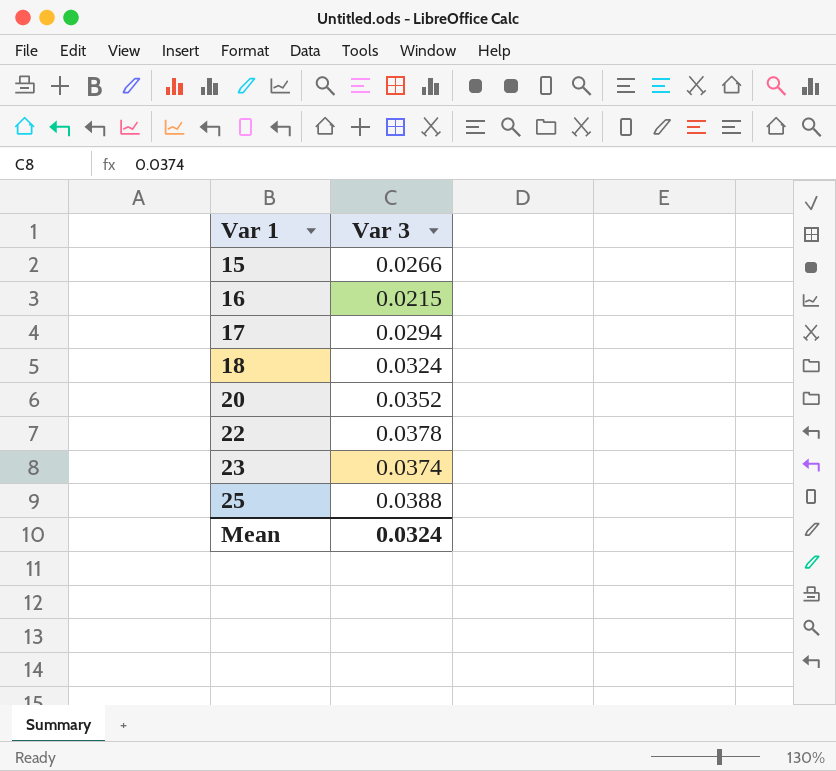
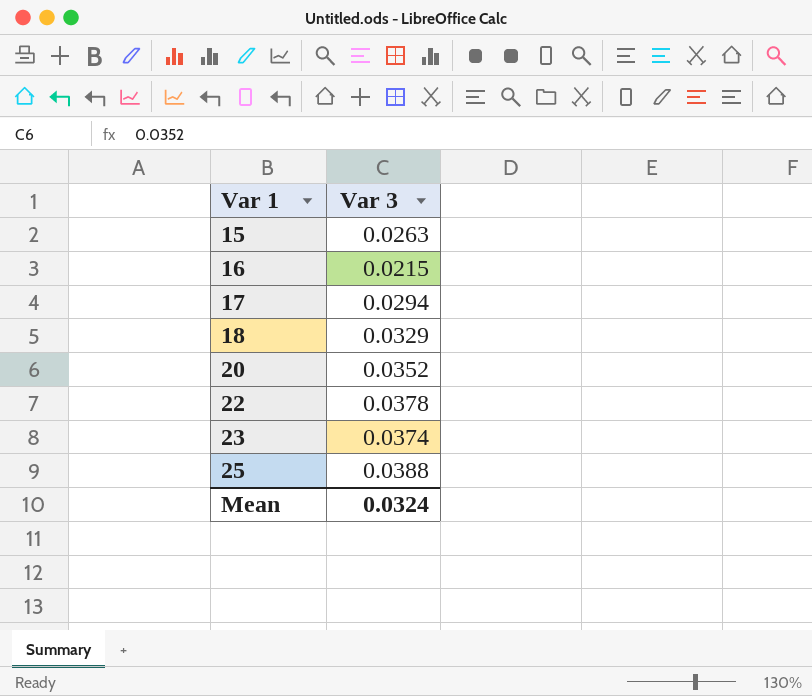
15 | Var 3: 0.0266 -> 0.0263
18 | Var 3: 0.0324 -> 0.0329

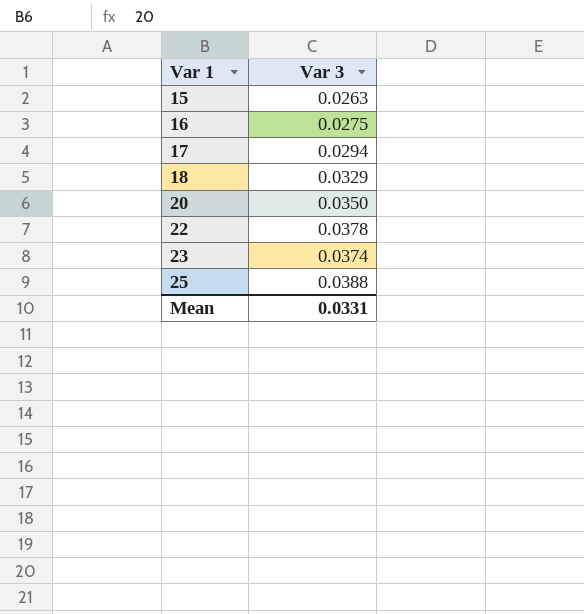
16 | Var 3: 0.0215 -> 0.0275
20 | Var 3: 0.0352 -> 0.0350
Mean | Var 3: 0.0324 -> 0.0331

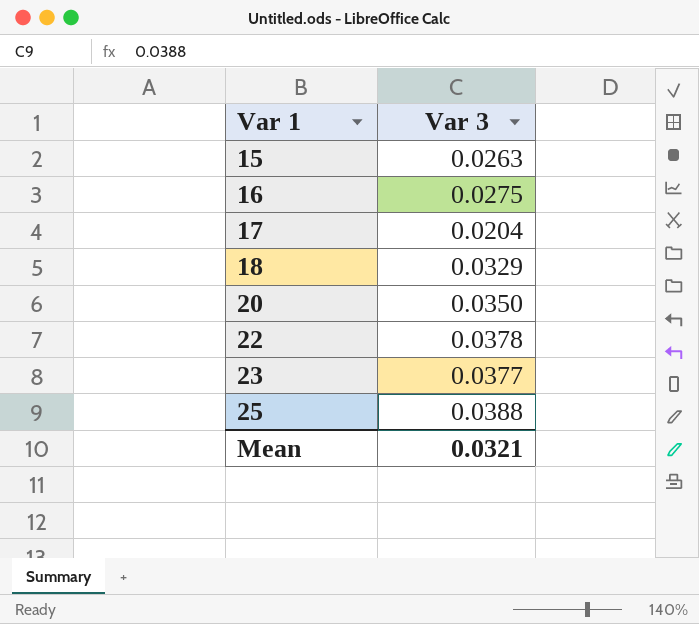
17 | Var 3: 0.0294 -> 0.0204
23 | Var 3: 0.0374 -> 0.0377
Mean | Var 3: 0.0331 -> 0.0321

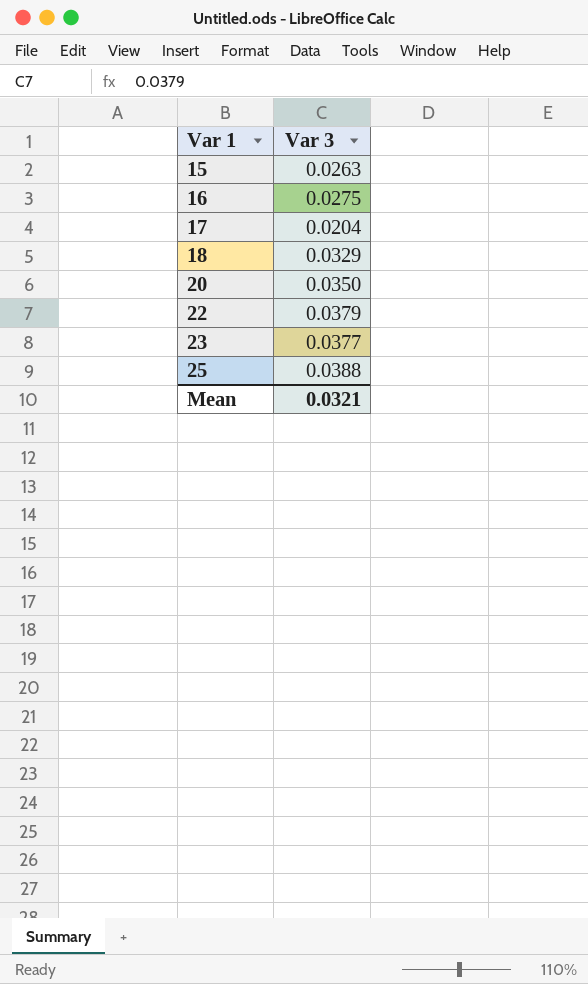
22 | Var 3: 0.0378 -> 0.0379

